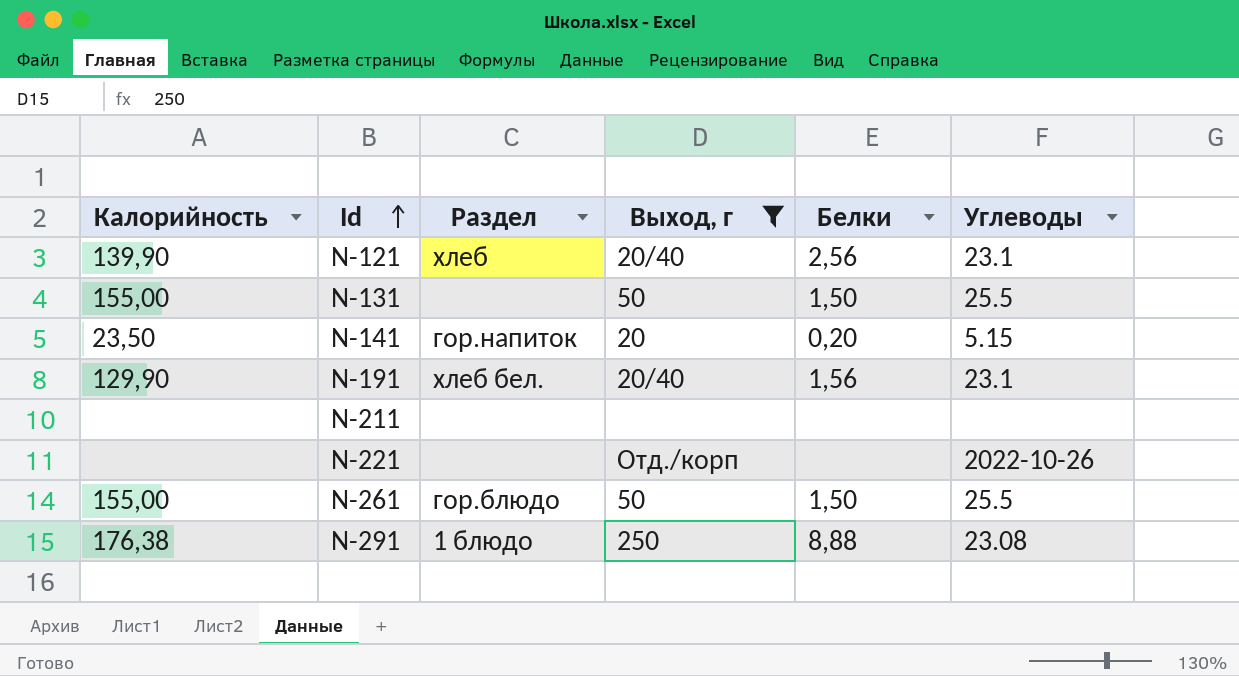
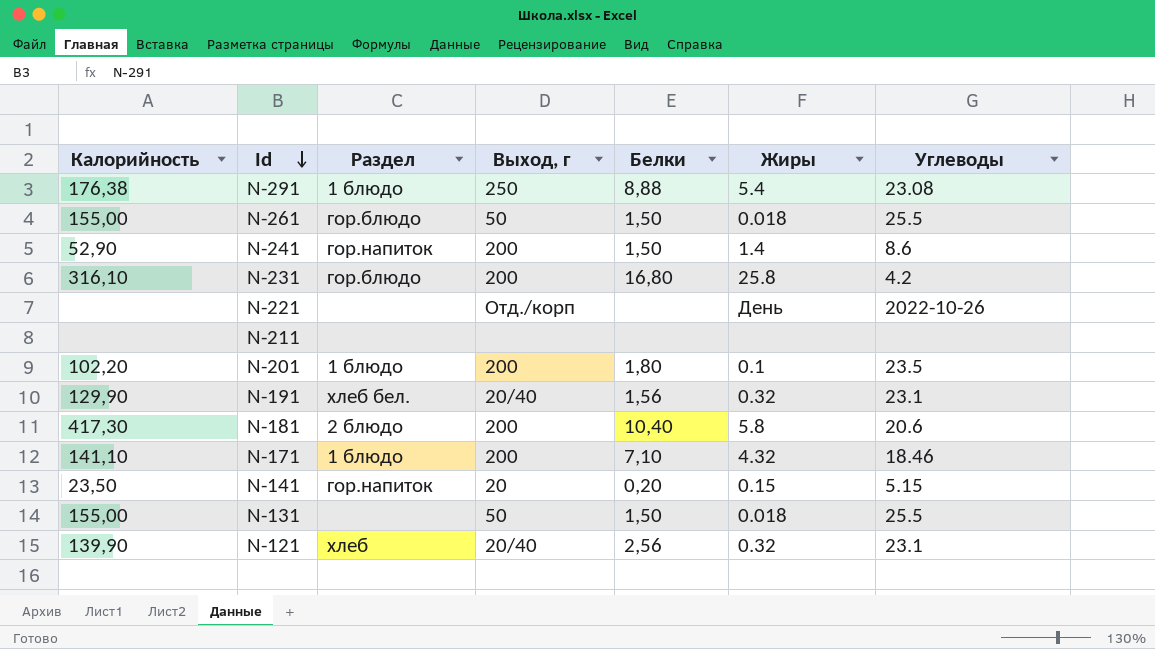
filter: Выход, г != 200 -> none
row order: Id ascending -> Id descending
column Жиры | position: none -> 6

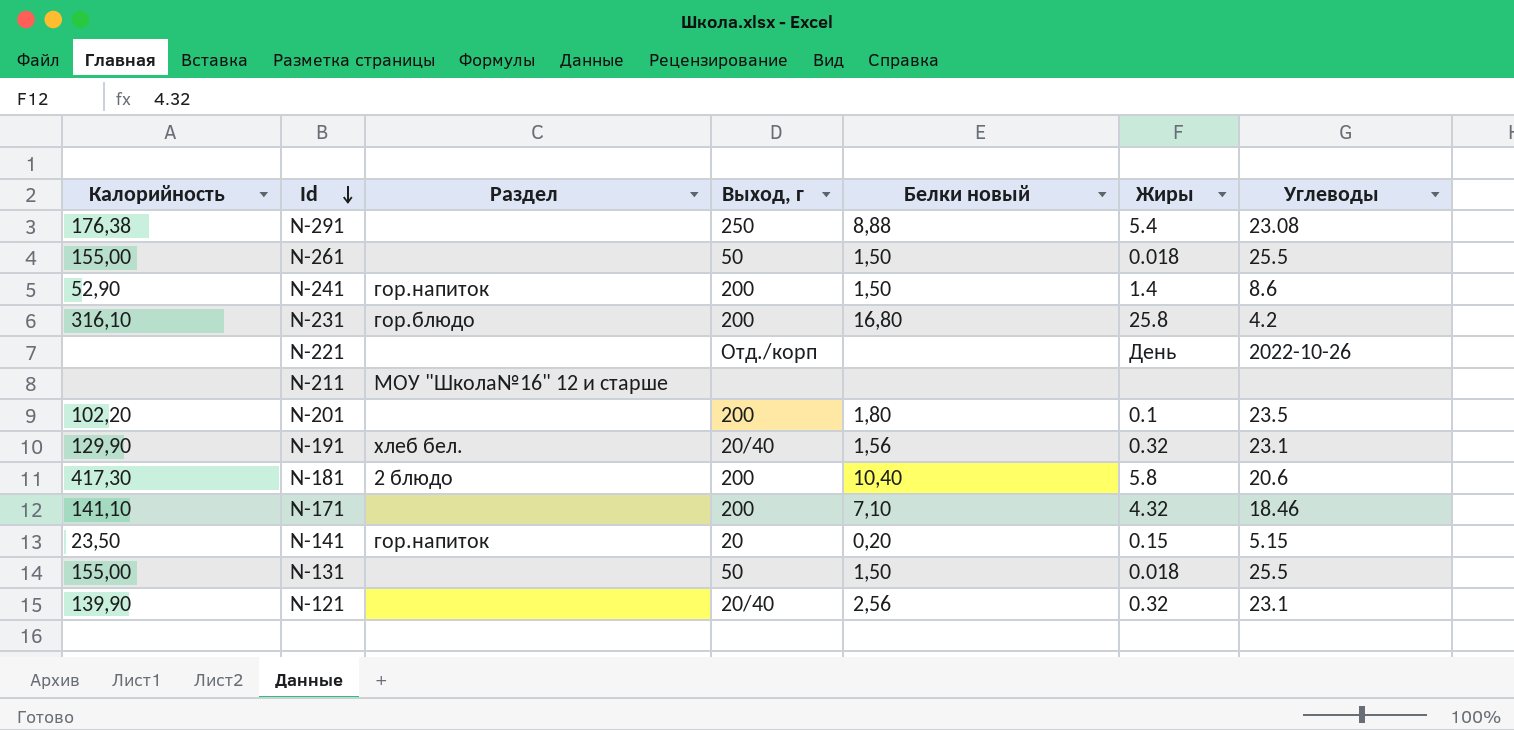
column name: Белки -> Белки новый
N-291 | Раздел: 1 блюдо -> none
N-261 | Раздел: гор.блюдо -> none
N-211 | Раздел: none -> МОУ "Школа№16" 12 и старше
N-201 | Раздел: 1 блюдо -> none
N-171 | Раздел: 1 блюдо -> none
N-121 | Раздел: хлеб -> none

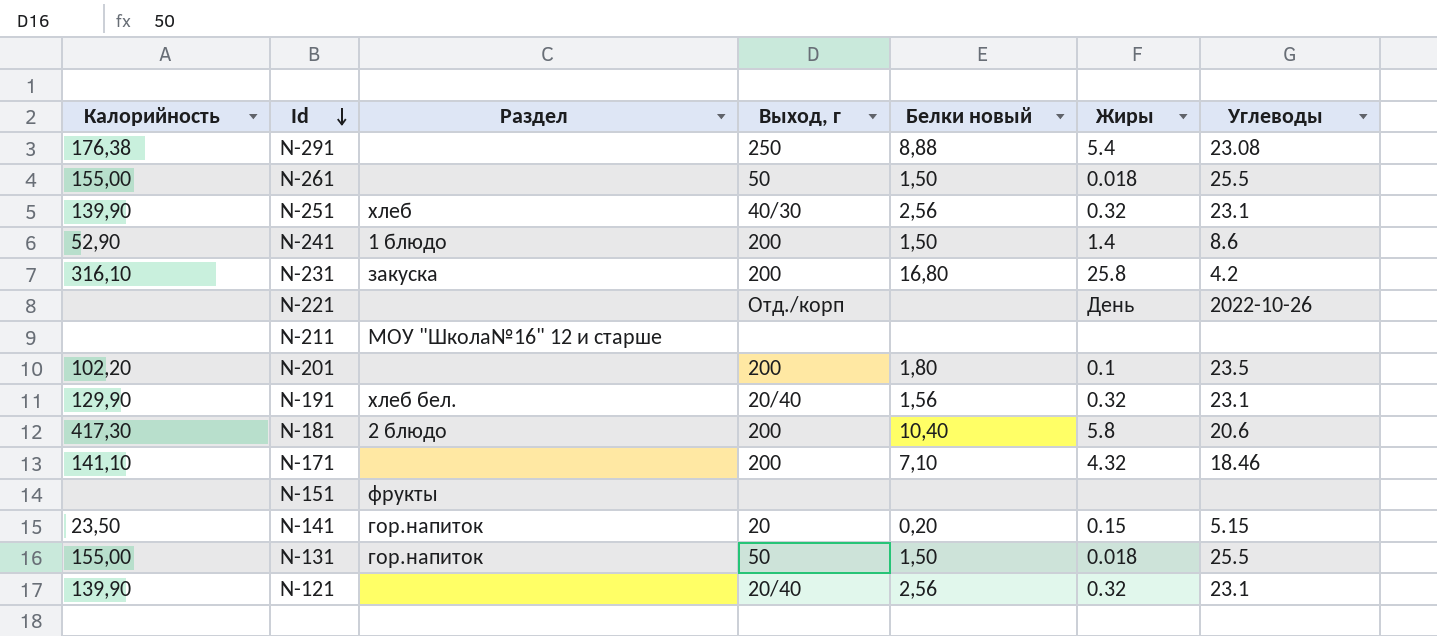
row N-251: none -> 139,90 | хлеб | 40/30 | 2,56 | 0.32 | 23.1
N-241 | Раздел: гор.напиток -> 1 блюдо
N-231 | Раздел: гор.блюдо -> закуска
row N-151: none -> none | фрукты | none | none | none | none
N-131 | Раздел: none -> гор.напиток

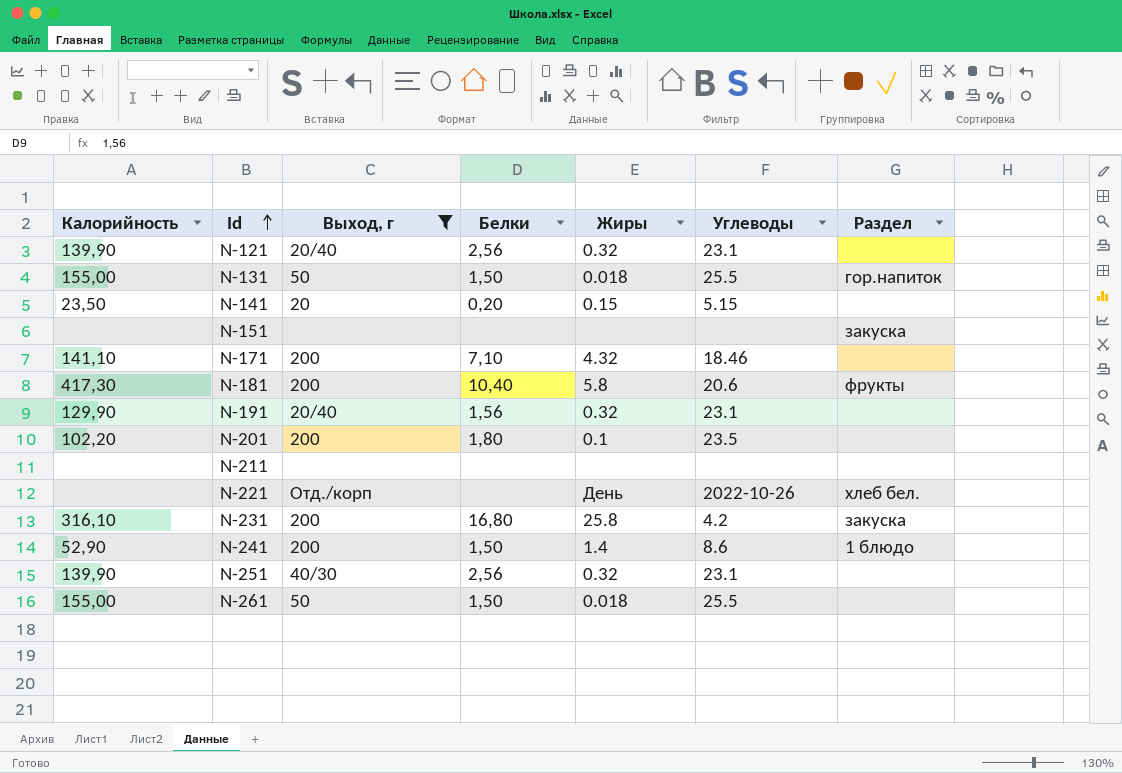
filter: none -> Выход, г != 250
row order: Id descending -> Id ascending
column name: Белки новый -> Белки
column Раздел | position: 3 -> 7
N-141 | Раздел: гор.напиток -> none
N-151 | Раздел: фрукты -> закуска
N-181 | Раздел: 2 блюдо -> фрукты
N-191 | Раздел: хлеб бел. -> none
N-211 | Раздел: МОУ "Школа№16" 12 и старше -> none
N-221 | Раздел: none -> хлеб бел.
N-251 | Раздел: хлеб -> none

